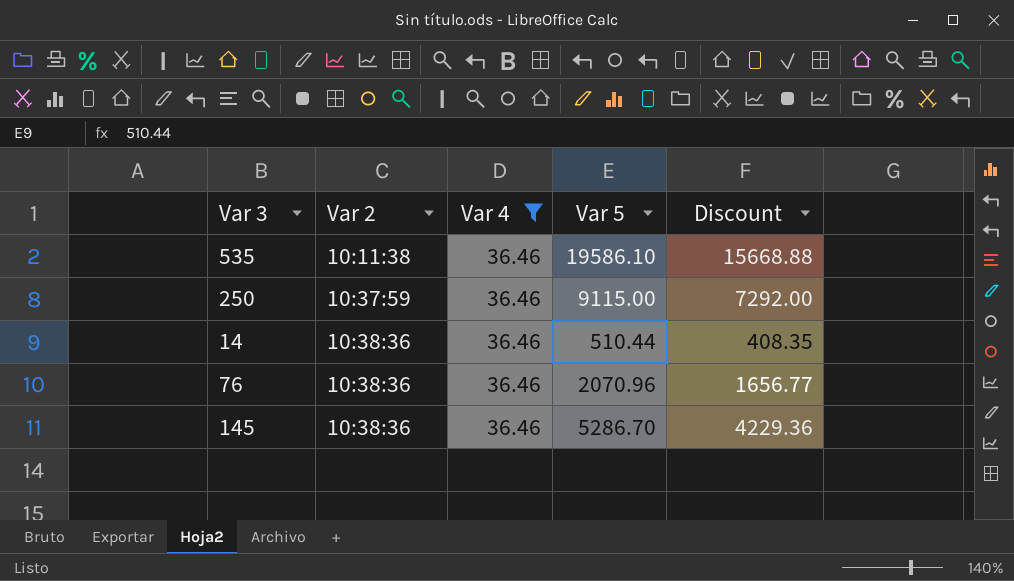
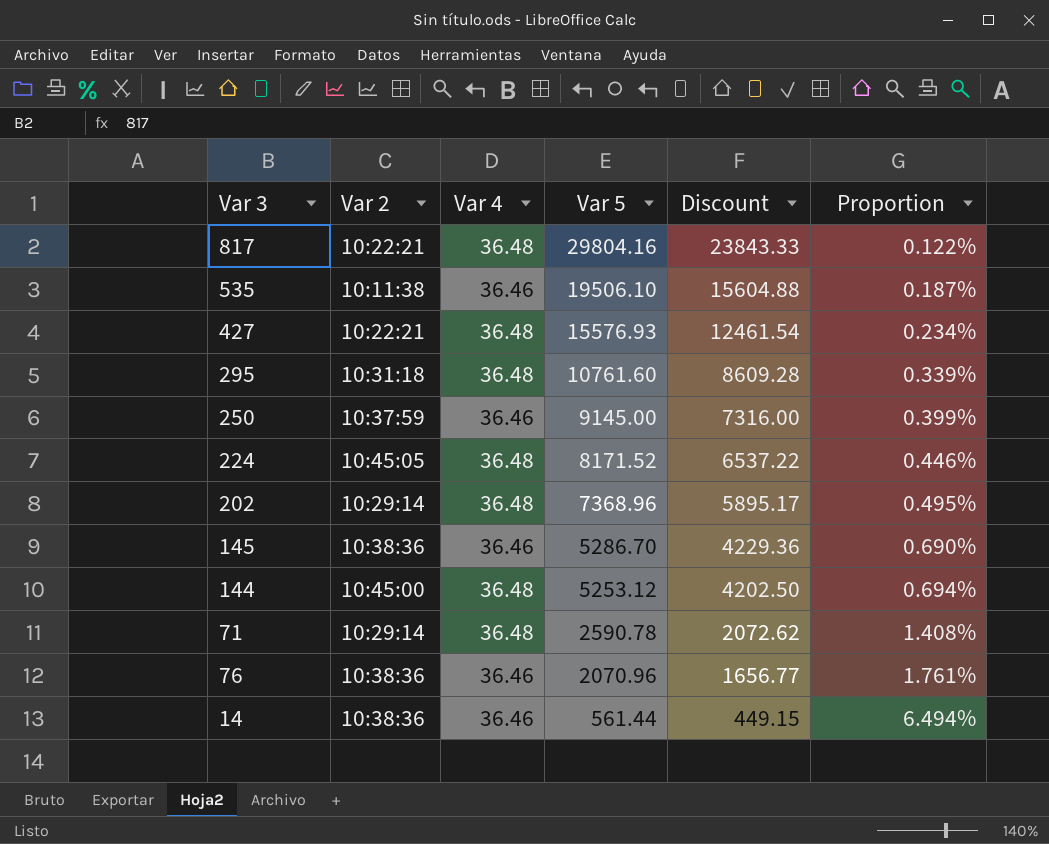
filter: Var 4 = 36.46 -> none
row order: Var 2 ascending -> Var 5 descending
column Proportion | formula: none -> [Var 4] / [Var 5]
535 | Var 5: 19586.10 -> 19506.10
535 | Discount: 15668.88 -> 15604.88
250 | Var 5: 9115.00 -> 9145.00
250 | Discount: 7292.00 -> 7316.00
14 | Var 5: 510.44 -> 561.44
14 | Discount: 408.35 -> 449.15

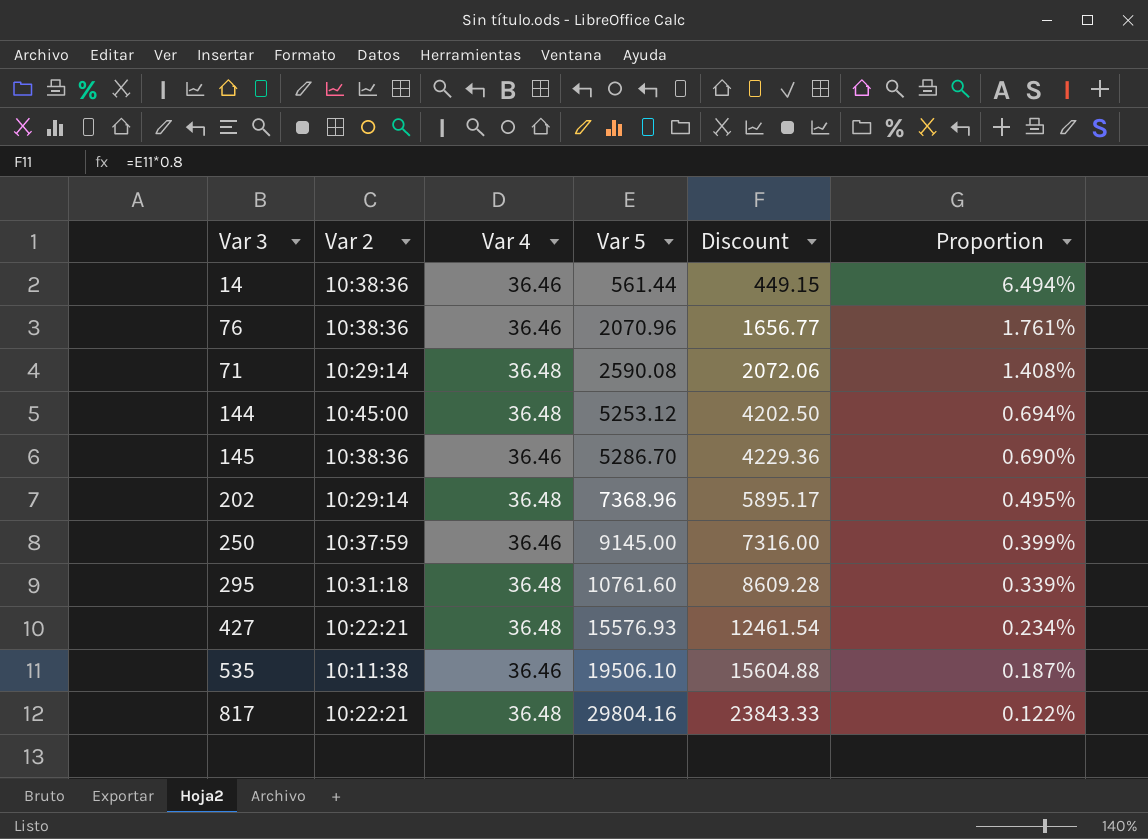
row order: Var 5 descending -> Var 5 ascending
row 224: 10:45:05 | 36.48 | 8171.52 | 6537.22 | 0.446% -> none
71 | Var 5: 2590.78 -> 2590.08
71 | Discount: 2072.62 -> 2072.06

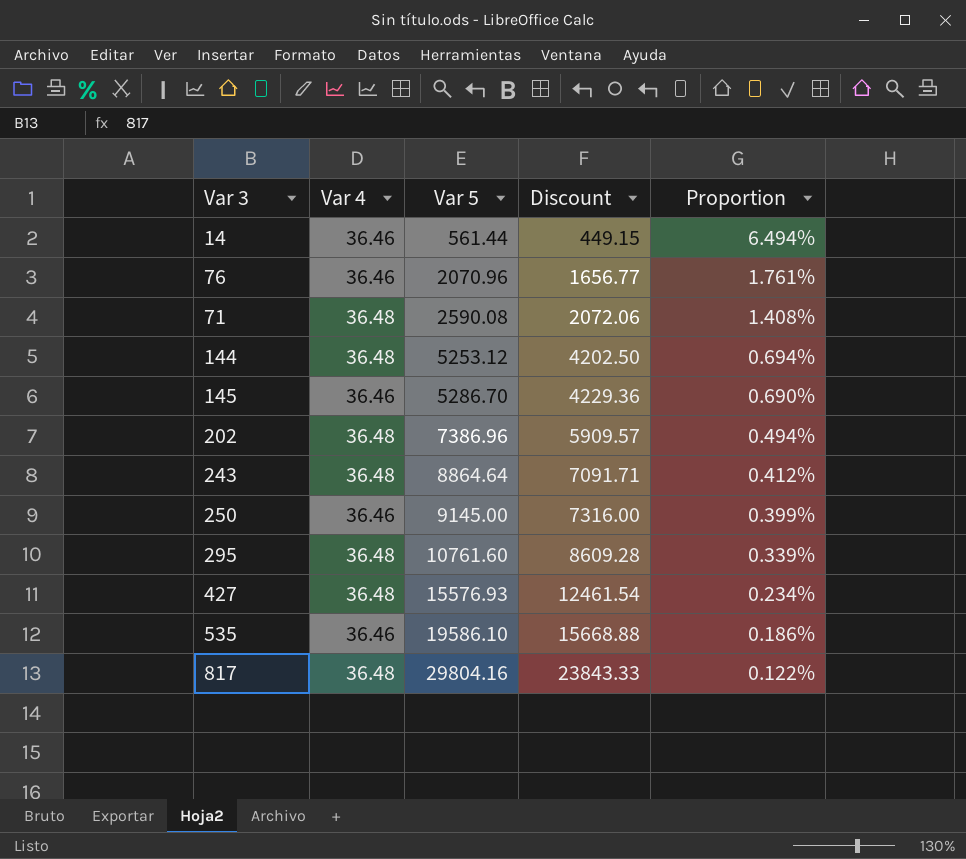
column Var 2 | position: 2 -> none
202 | Var 5: 7368.96 -> 7386.96
202 | Discount: 5895.17 -> 5909.57
202 | Proportion: 0.495% -> 0.494%
row 243: none -> 36.48 | 8864.64 | 7091.71 | 0.412%
535 | Var 5: 19506.10 -> 19586.10
535 | Discount: 15604.88 -> 15668.88
535 | Proportion: 0.187% -> 0.186%

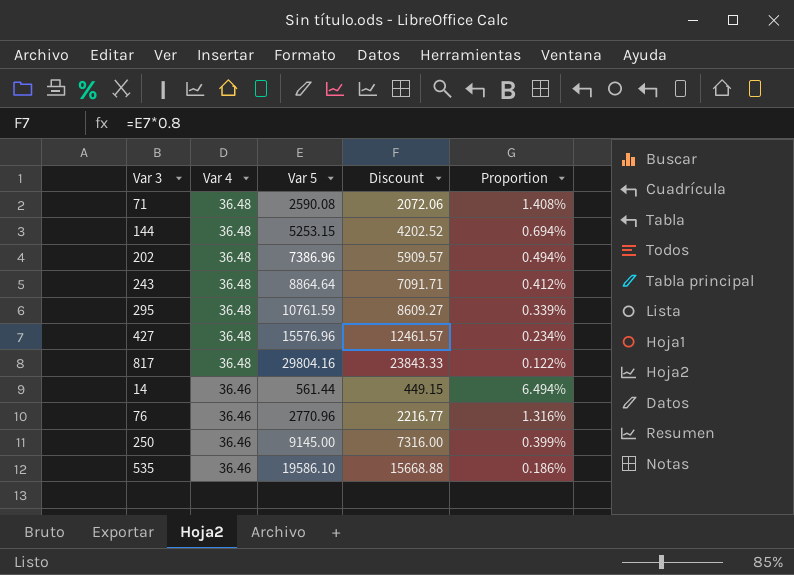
row order: Var 5 ascending -> Var 4 descending
row 145: 36.46 | 5286.70 | 4229.36 | 0.690% -> none
144 | Var 5: 5253.12 -> 5253.15
144 | Discount: 4202.50 -> 4202.52
295 | Var 5: 10761.60 -> 10761.59
295 | Discount: 8609.28 -> 8609.27
427 | Var 5: 15576.93 -> 15576.96
427 | Discount: 12461.54 -> 12461.57
76 | Var 5: 2070.96 -> 2770.96
76 | Discount: 1656.77 -> 2216.77
76 | Proportion: 1.761% -> 1.316%

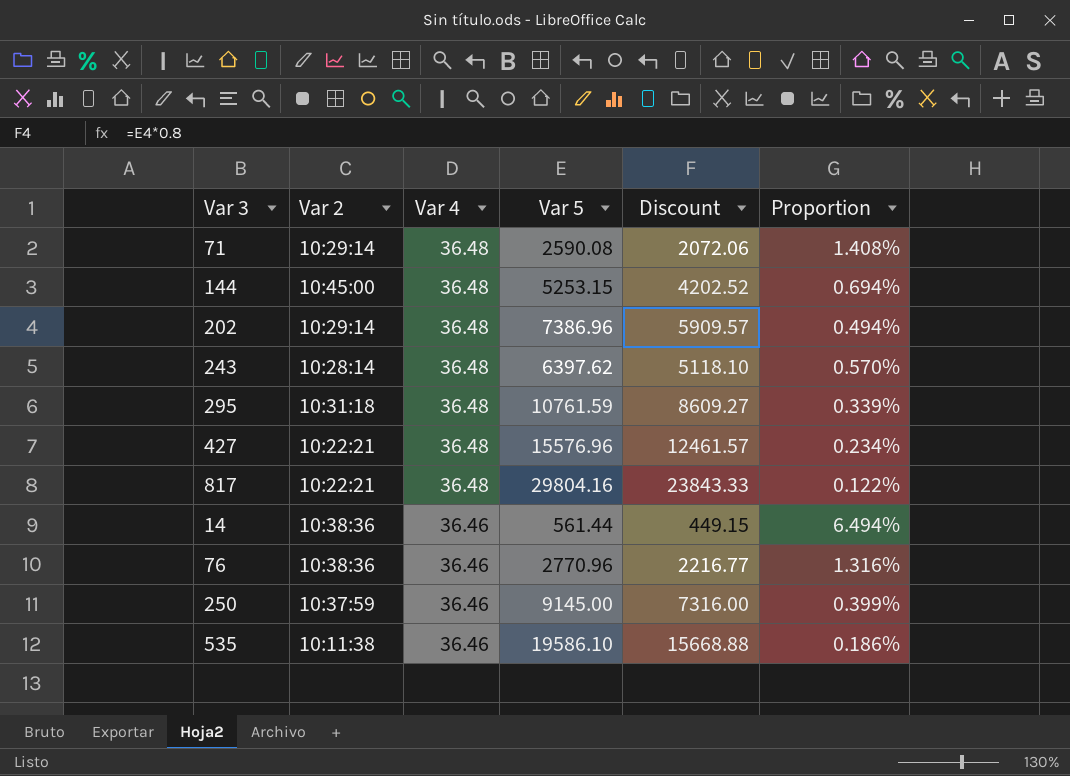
column Var 2 | position: none -> 2
243 | Var 5: 8864.64 -> 6397.62
243 | Discount: 7091.71 -> 5118.10
243 | Proportion: 0.412% -> 0.570%

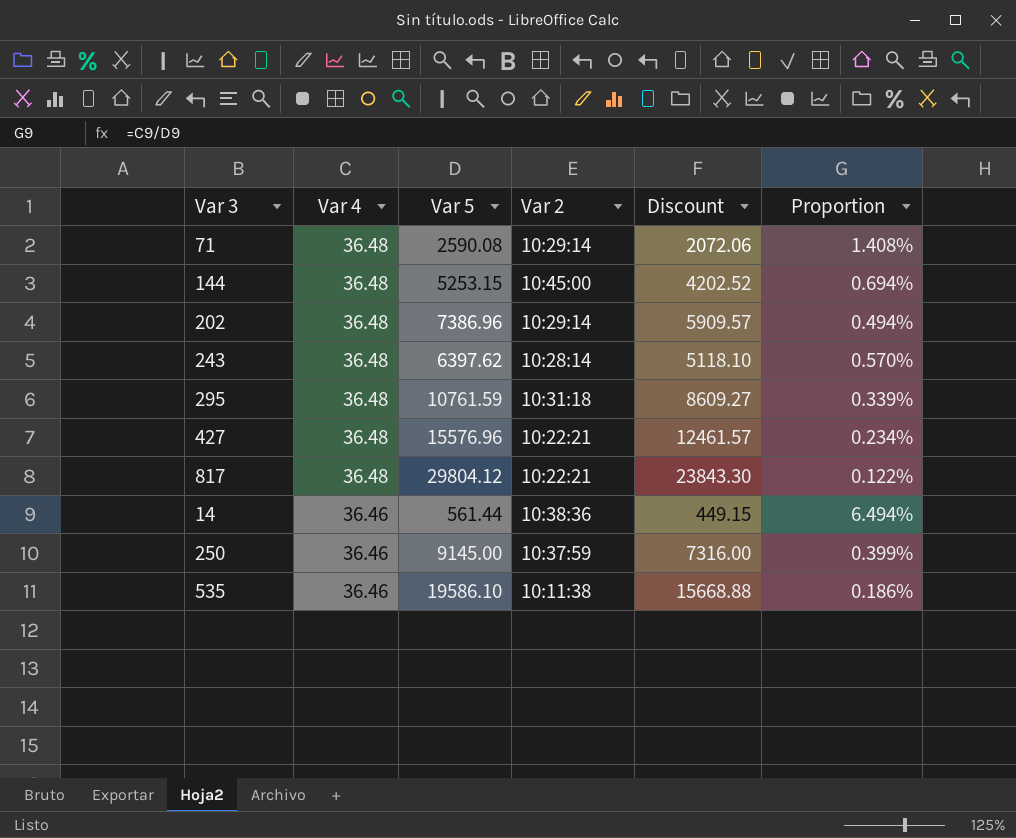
column Var 2 | position: 2 -> 4
row 76: 10:38:36 | 36.46 | 2770.96 | 2216.77 | 1.316% -> none
817 | Var 5: 29804.16 -> 29804.12
817 | Discount: 23843.33 -> 23843.30

